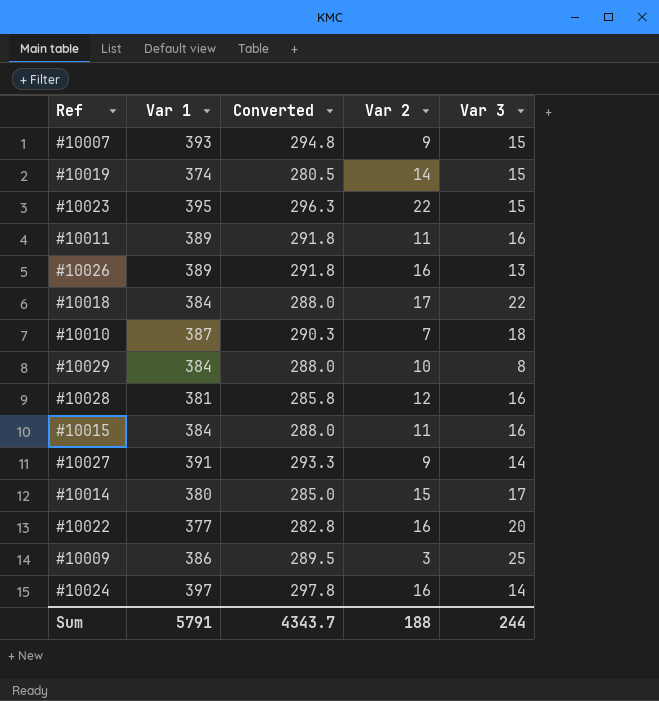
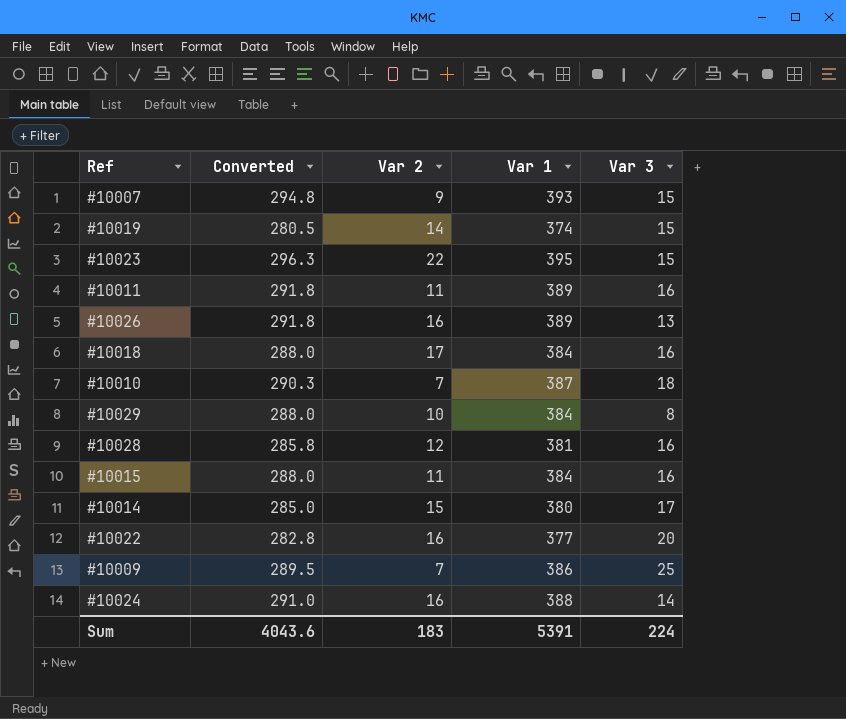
column Var 1 | position: 2 -> 4
row #10027: 391 | 293.3 | 9 | 14 -> none
#10018 | Var 3: 22 -> 16
#10009 | Var 2: 3 -> 7
#10024 | Converted: 297.8 -> 291.0
#10024 | Var 1: 397 -> 388
Sum | Converted: 4343.7 -> 4043.6
Sum | Var 2: 188 -> 183
Sum | Var 1: 5791 -> 5391
Sum | Var 3: 244 -> 224

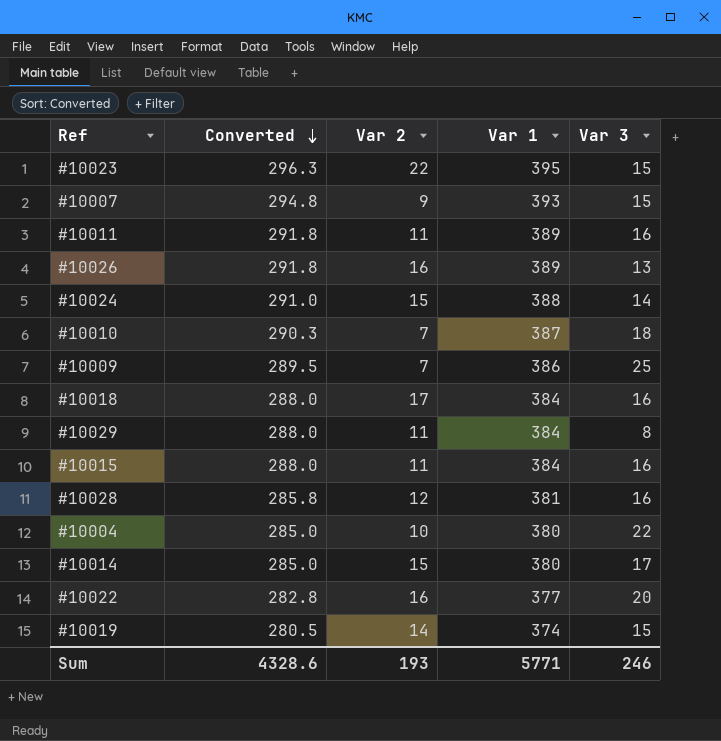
row order: none -> Converted descending
#10024 | Var 2: 16 -> 15
#10029 | Var 2: 10 -> 11
row #10004: none -> 285.0 | 10 | 380 | 22
Sum | Converted: 4043.6 -> 4328.6
Sum | Var 2: 183 -> 193
Sum | Var 1: 5391 -> 5771
Sum | Var 3: 224 -> 246

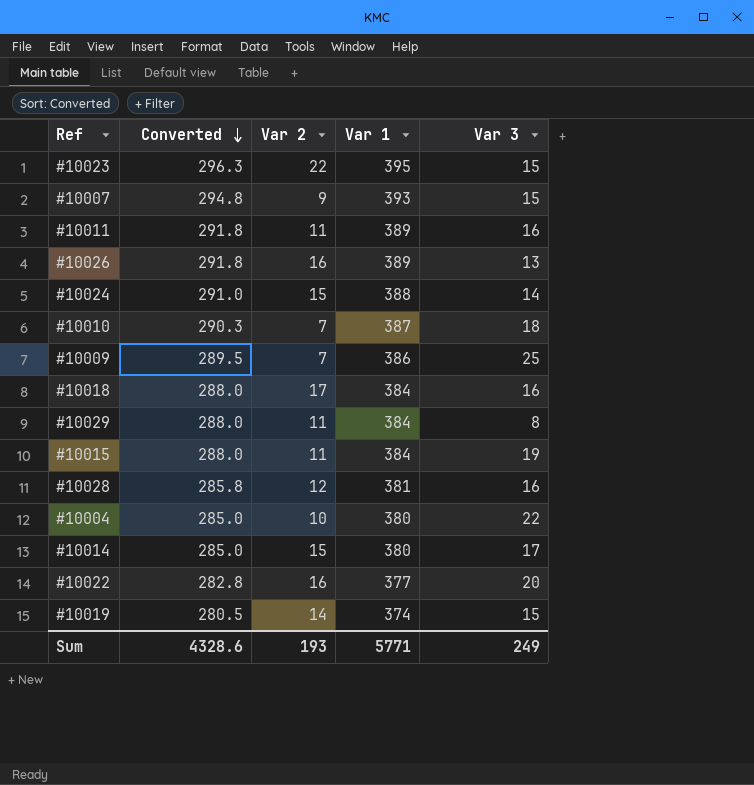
#10015 | Var 3: 16 -> 19
Sum | Var 3: 246 -> 249

